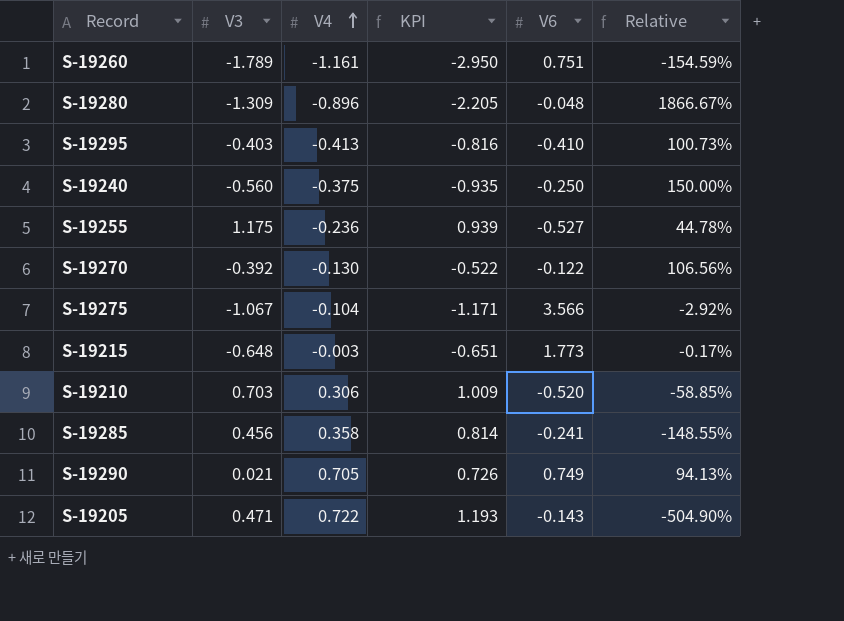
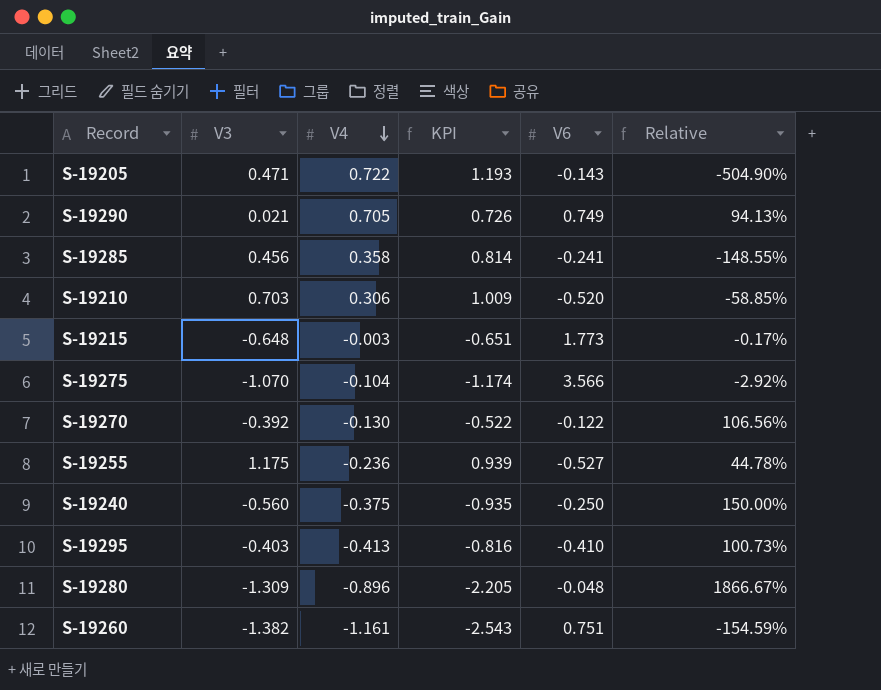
row order: V4 ascending -> V4 descending
S-19275 | V3: -1.067 -> -1.070
S-19275 | KPI: -1.171 -> -1.174
S-19260 | V3: -1.789 -> -1.382
S-19260 | KPI: -2.950 -> -2.543

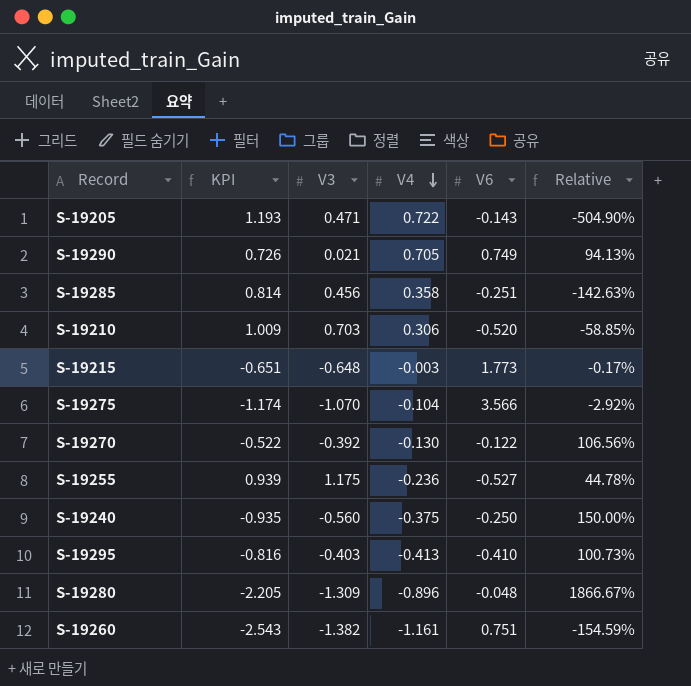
column KPI | position: 4 -> 2
S-19285 | V6: -0.241 -> -0.251
S-19285 | Relative: -148.55% -> -142.63%

